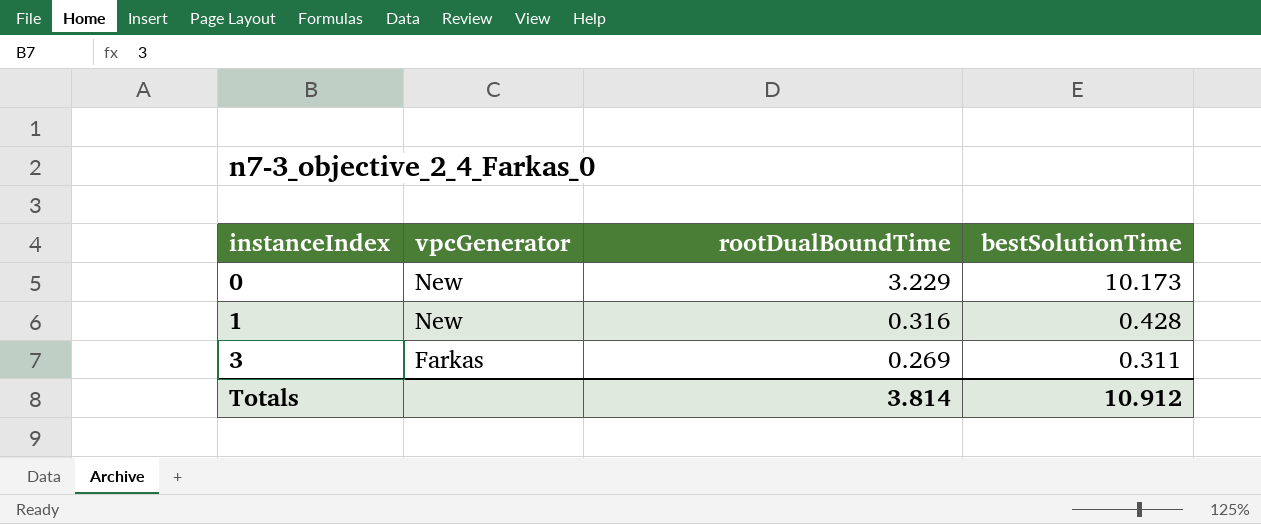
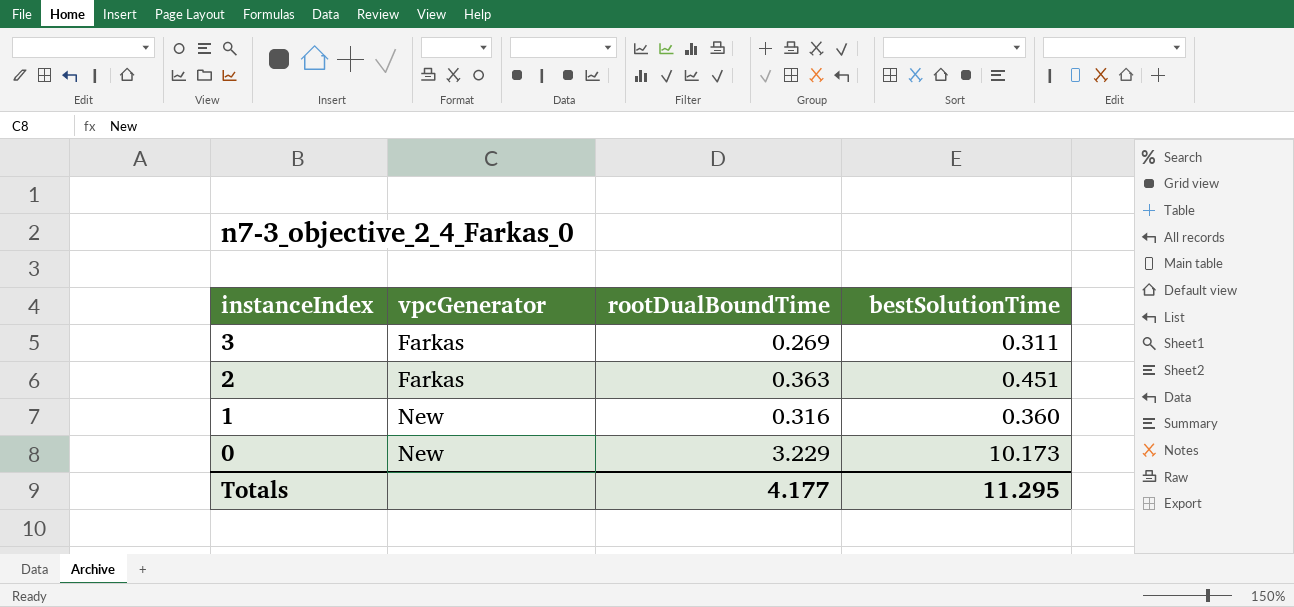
row order: instanceIndex ascending -> instanceIndex descending
row 2: none -> Farkas | 0.363 | 0.451
1 | bestSolutionTime: 0.428 -> 0.360
Totals | rootDualBoundTime: 3.814 -> 4.177
Totals | bestSolutionTime: 10.912 -> 11.295

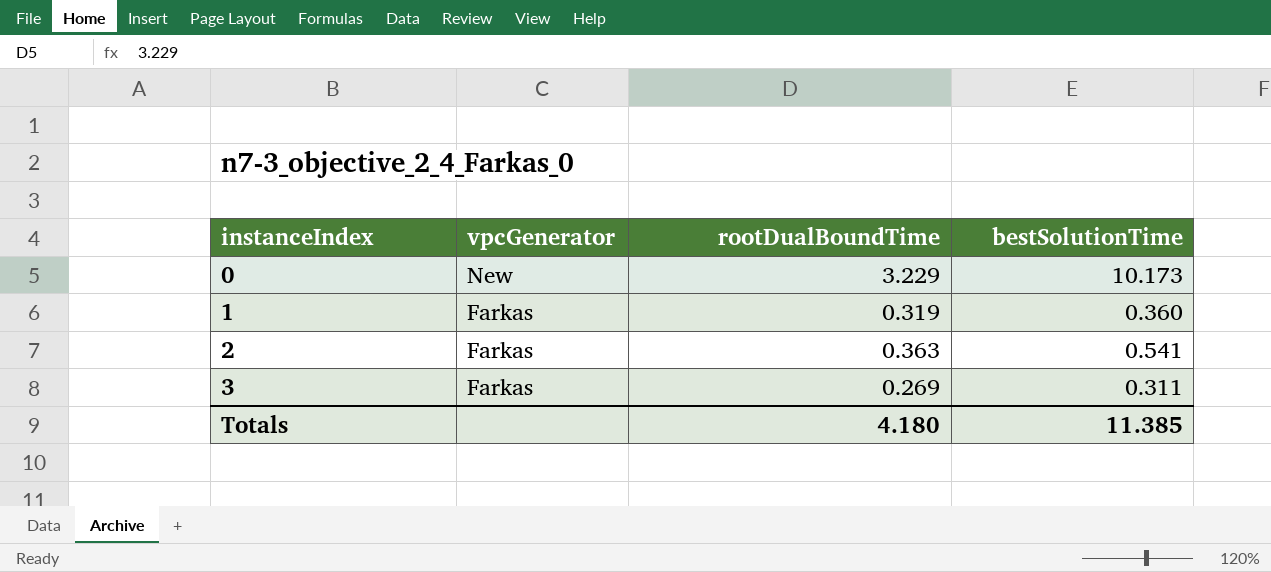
row order: instanceIndex descending -> instanceIndex ascending
1 | vpcGenerator: New -> Farkas
1 | rootDualBoundTime: 0.316 -> 0.319
2 | bestSolutionTime: 0.451 -> 0.541
Totals | rootDualBoundTime: 4.177 -> 4.180
Totals | bestSolutionTime: 11.295 -> 11.385

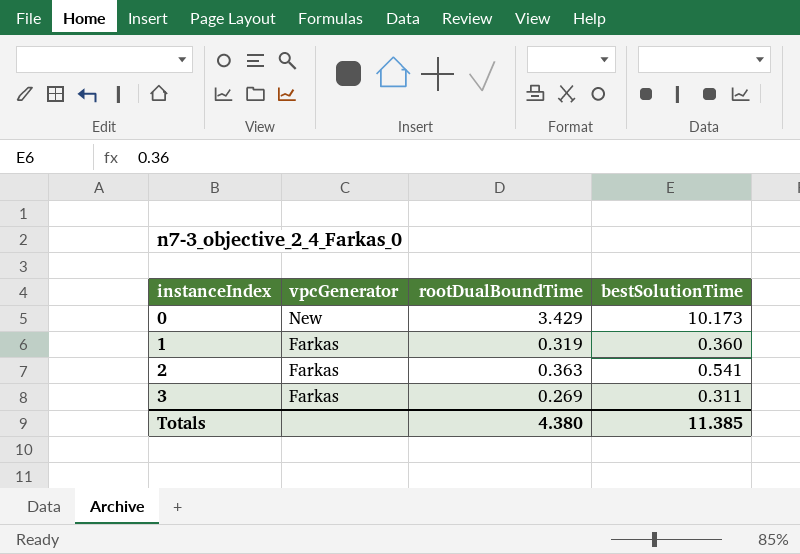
0 | rootDualBoundTime: 3.229 -> 3.429
Totals | rootDualBoundTime: 4.180 -> 4.380

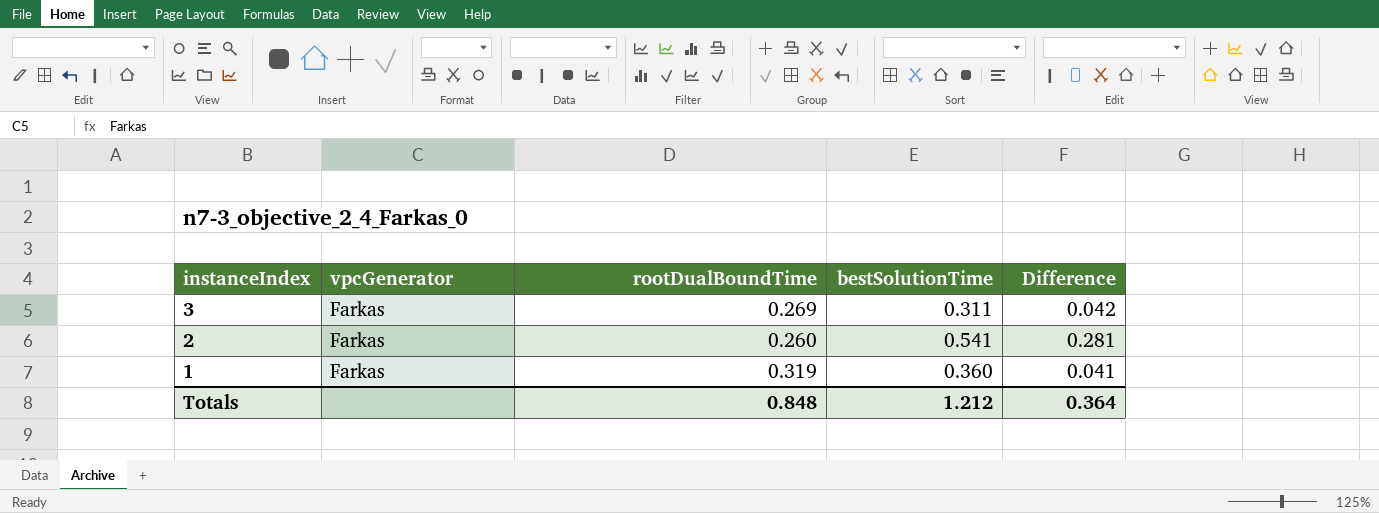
row order: instanceIndex ascending -> instanceIndex descending
column Difference | formula: none -> [bestSolutionTime] - [rootDualBoundTime]
row 0: New | 3.429 | 10.173 -> none
2 | rootDualBoundTime: 0.363 -> 0.260
Totals | rootDualBoundTime: 4.380 -> 0.848
Totals | bestSolutionTime: 11.385 -> 1.212

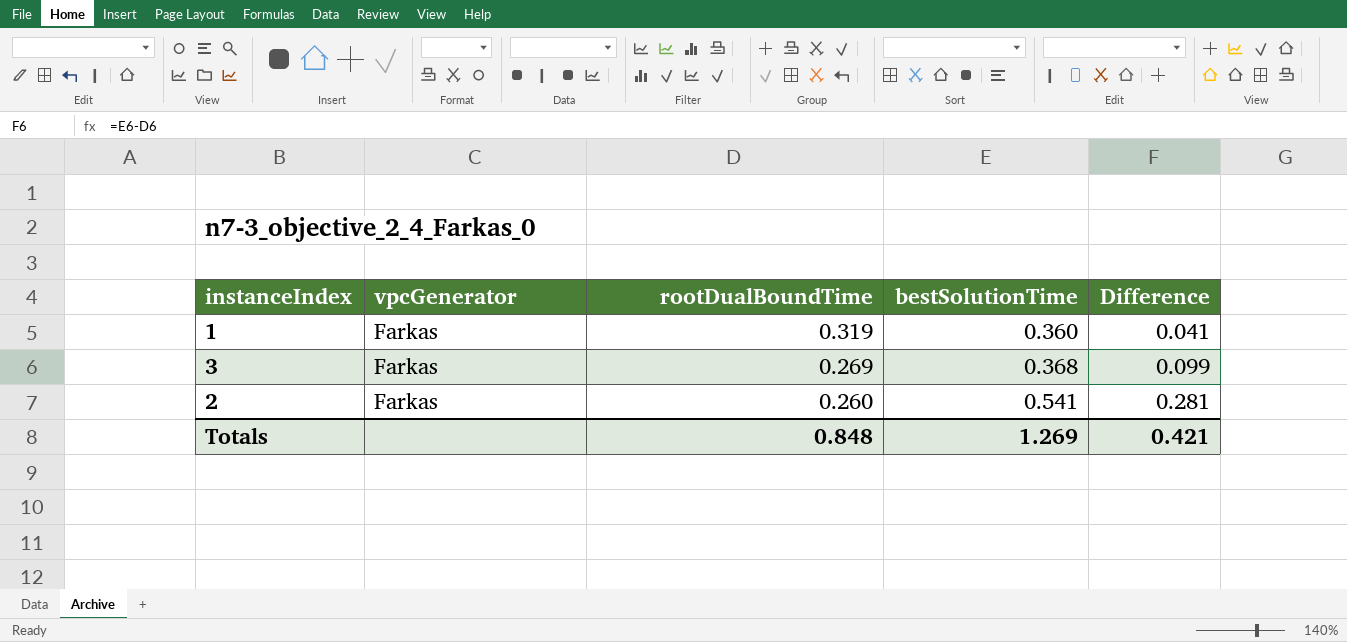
row order: instanceIndex descending -> rootDualBoundTime descending
3 | bestSolutionTime: 0.311 -> 0.368
3 | Difference: 0.042 -> 0.099
Totals | bestSolutionTime: 1.212 -> 1.269
Totals | Difference: 0.364 -> 0.421

